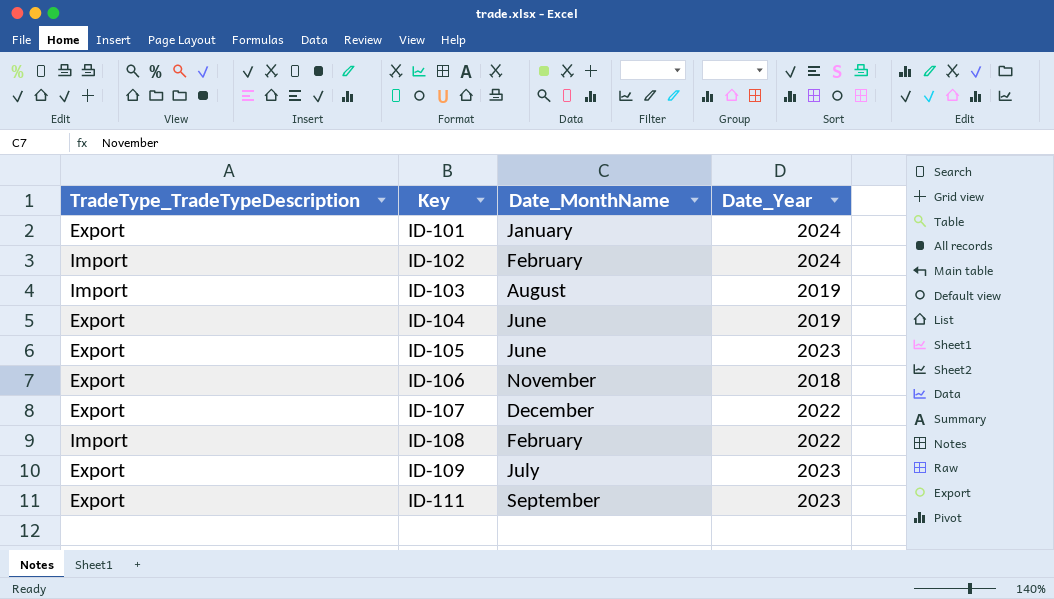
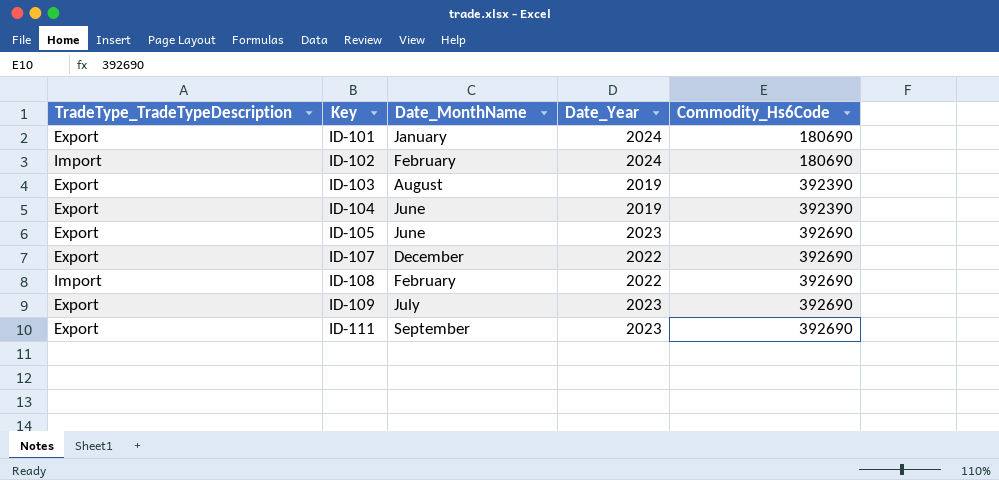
column Commodity_Hs6Code | position: none -> 5
row ID-106: Export | November | 2018 -> none
ID-103 | TradeType_TradeTypeDescription: Import -> Export

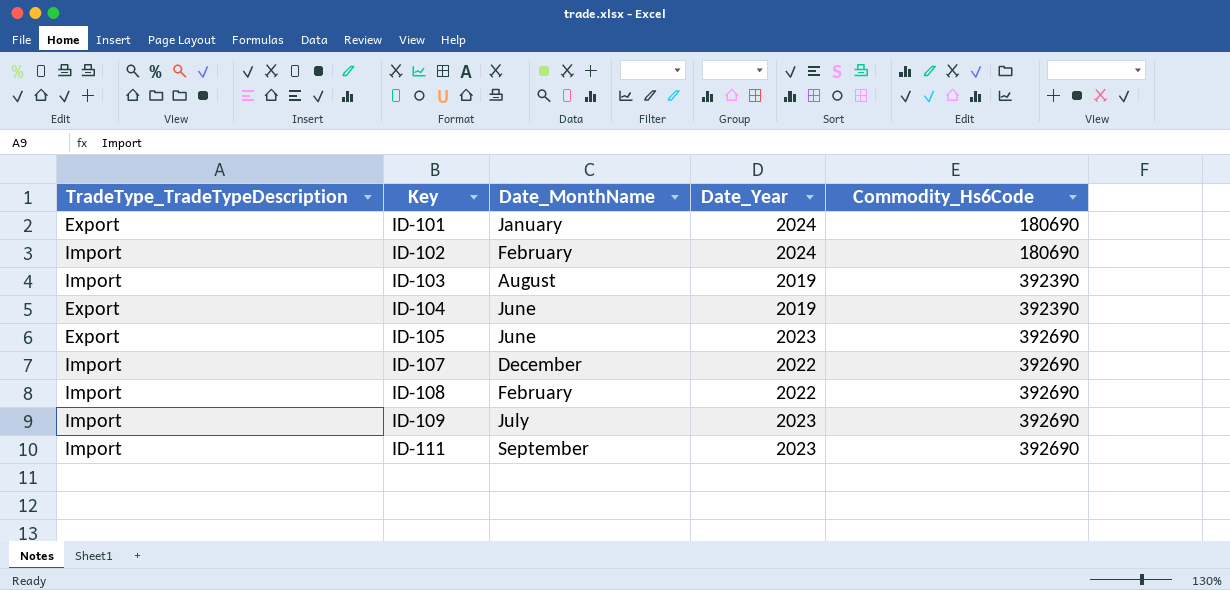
ID-103 | TradeType_TradeTypeDescription: Export -> Import
ID-107 | TradeType_TradeTypeDescription: Export -> Import
ID-109 | TradeType_TradeTypeDescription: Export -> Import
ID-111 | TradeType_TradeTypeDescription: Export -> Import

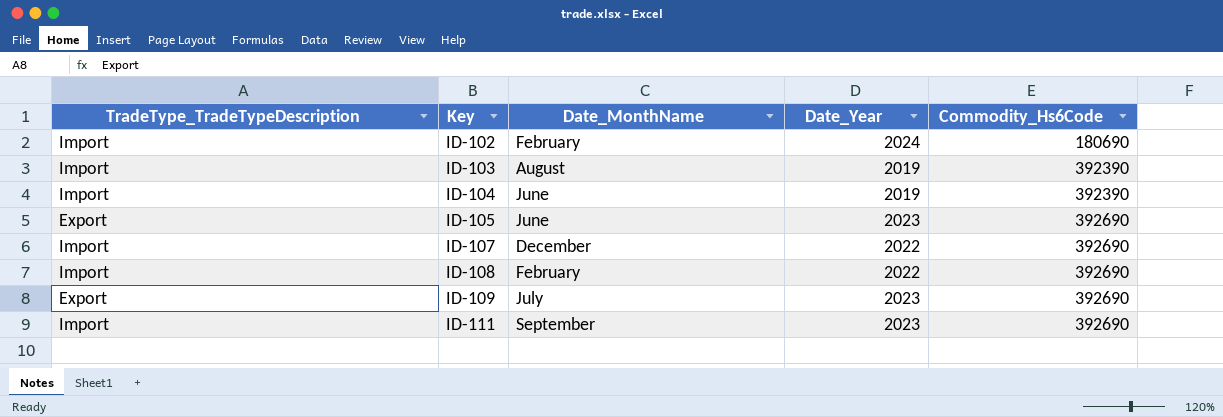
row ID-101: Export | January | 2024 | 180690 -> none
ID-104 | TradeType_TradeTypeDescription: Export -> Import
ID-109 | TradeType_TradeTypeDescription: Import -> Export

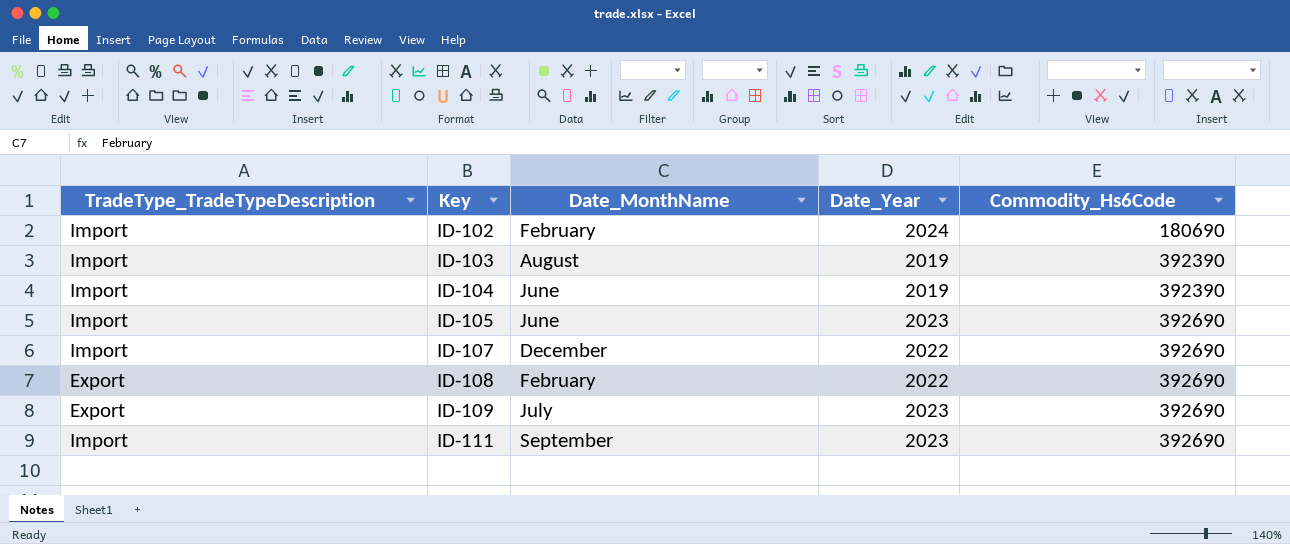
ID-105 | TradeType_TradeTypeDescription: Export -> Import
ID-108 | TradeType_TradeTypeDescription: Import -> Export

